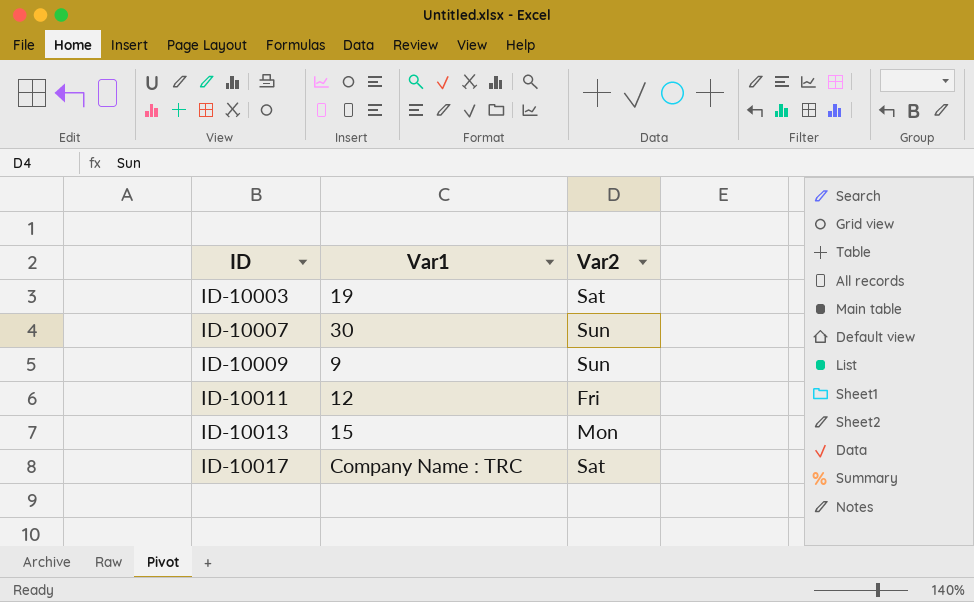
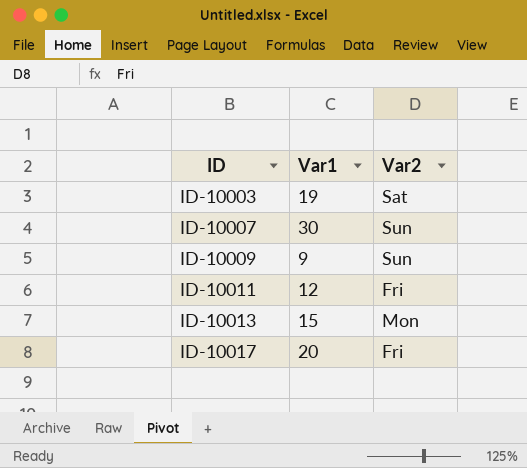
ID-10017 | Var1: Company Name : TRC -> 20
ID-10017 | Var2: Sat -> Fri

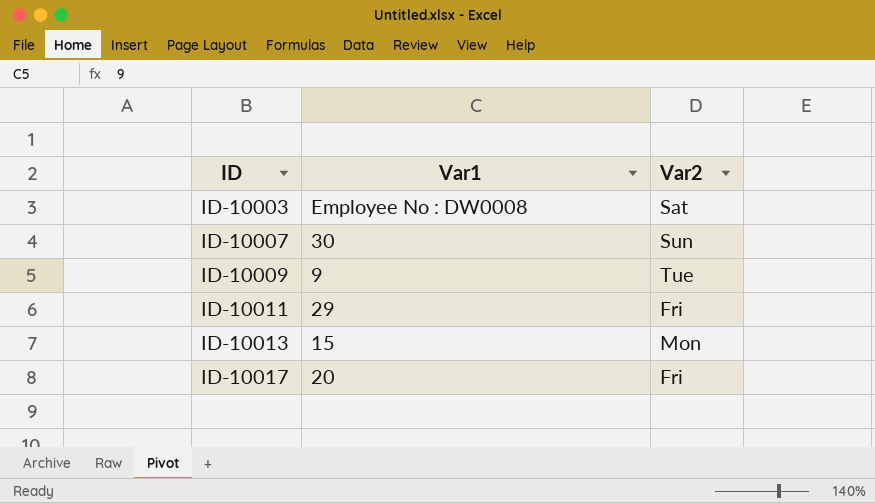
ID-10003 | Var1: 19 -> Employee No : DW0008
ID-10009 | Var2: Sun -> Tue
ID-10011 | Var1: 12 -> 29

